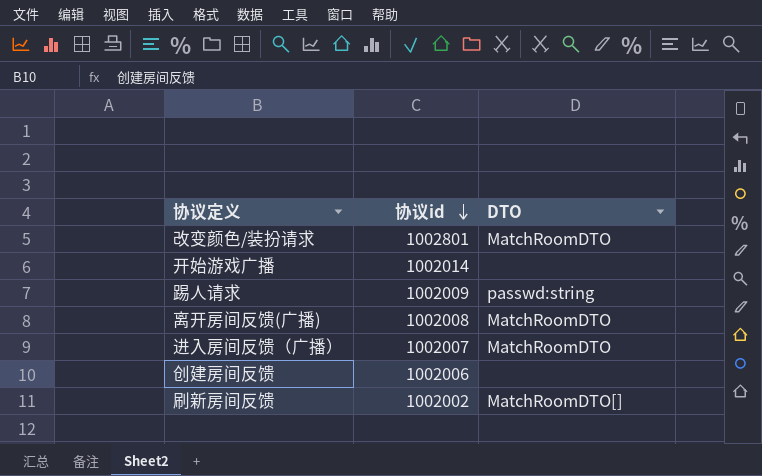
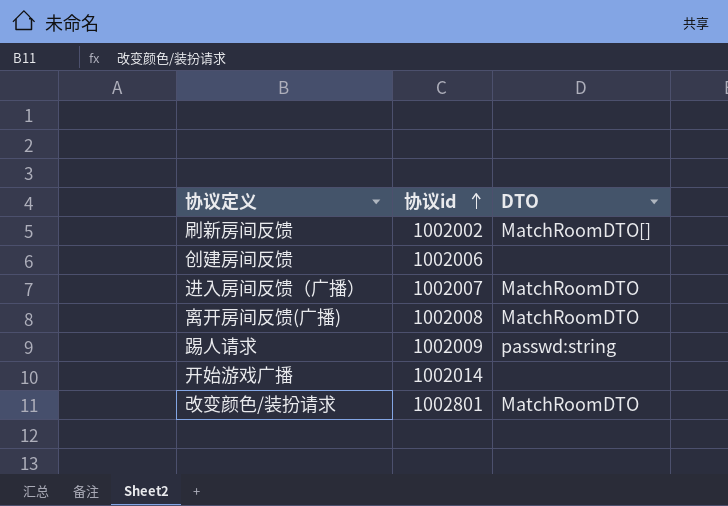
row order: 协议id descending -> 协议id ascending

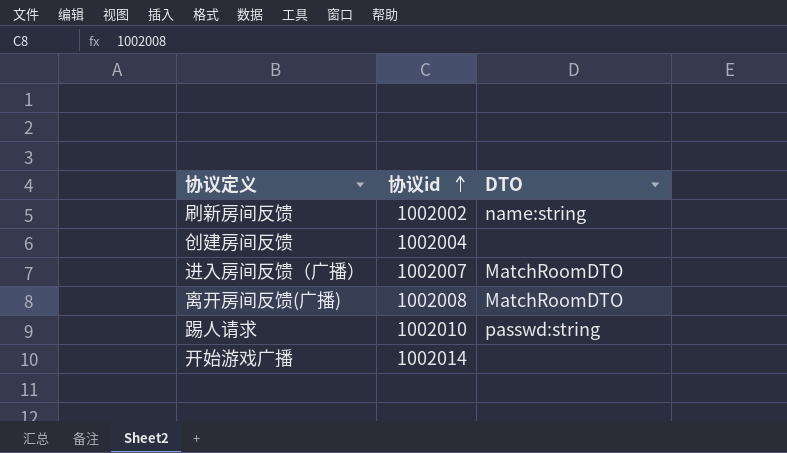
row 改变颜色/装扮请求: 1002801 | MatchRoomDTO -> none
刷新房间反馈 | DTO: MatchRoomDTO[] -> name:string
创建房间反馈 | 协议id: 1002006 -> 1002004
踢人请求 | 协议id: 1002009 -> 1002010

